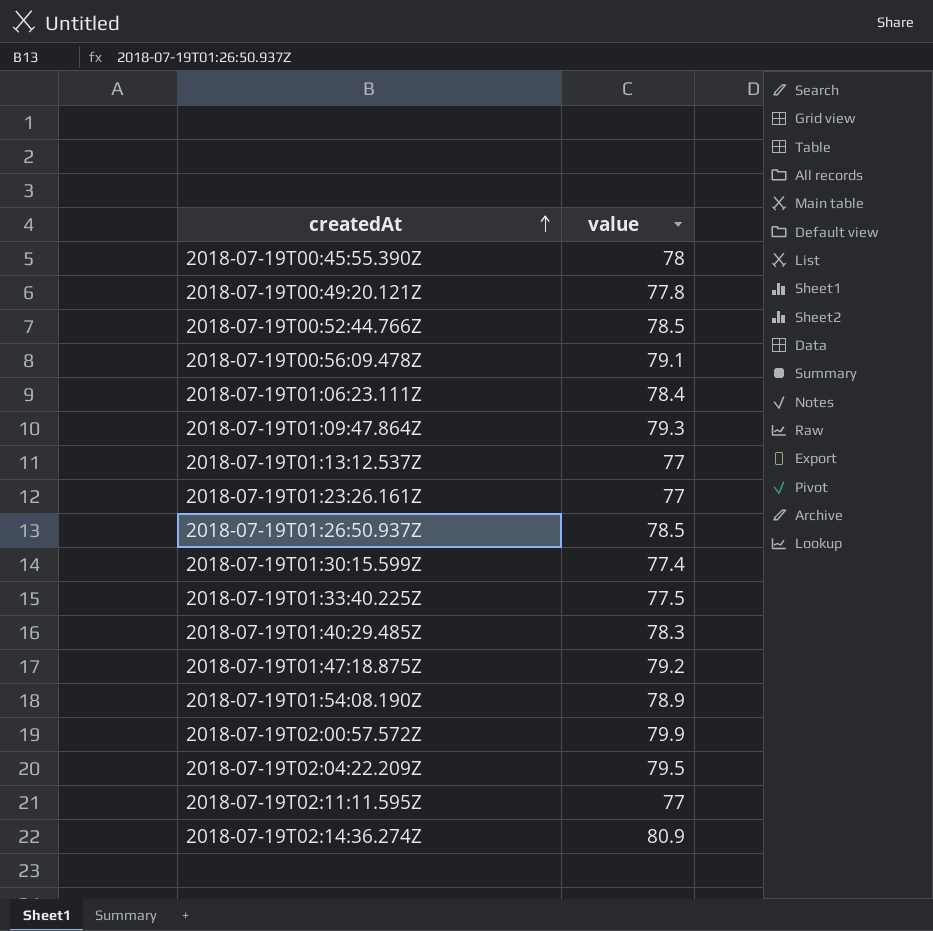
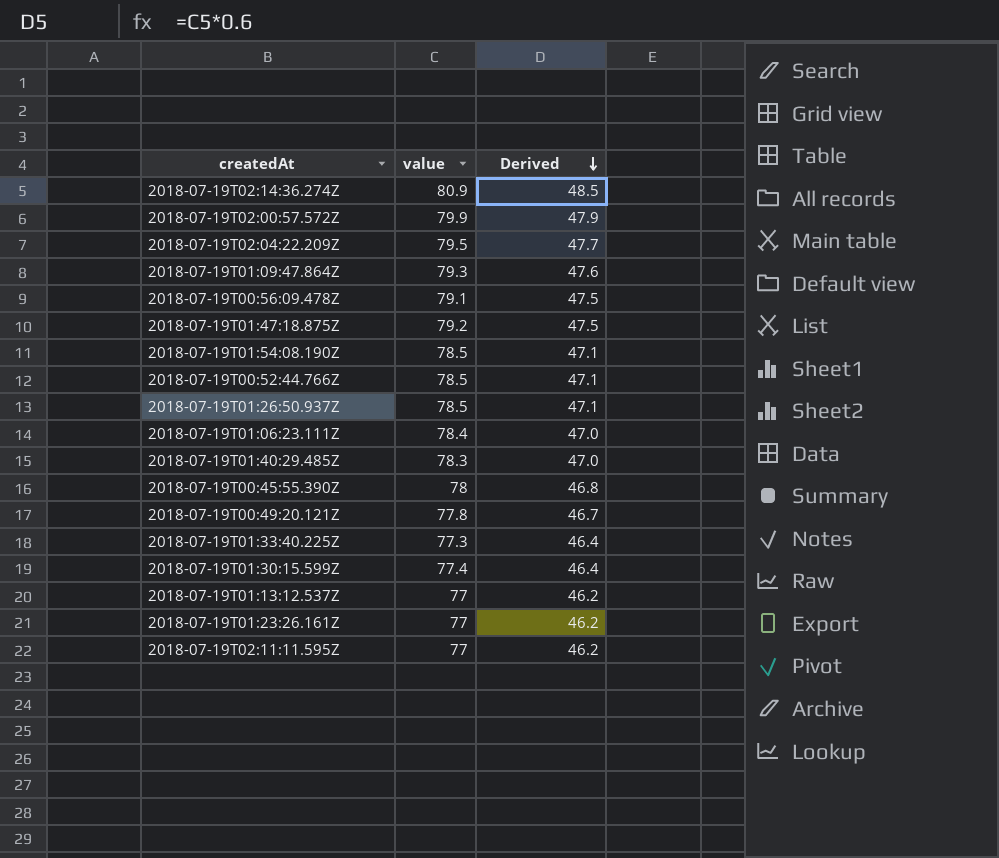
row order: createdAt ascending -> Derived descending
column Derived | formula: none -> [value] * 0.6
2018-07-19T01:54:08.190Z | value: 78.9 -> 78.5
2018-07-19T01:33:40.225Z | value: 77.5 -> 77.3

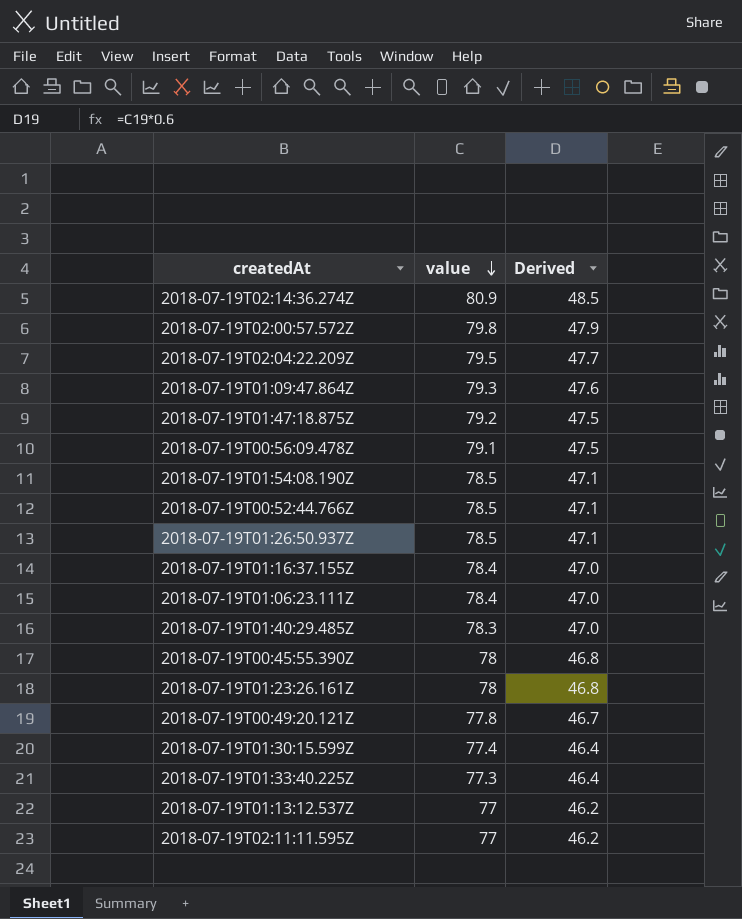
row order: Derived descending -> value descending
2018-07-19T02:00:57.572Z | value: 79.9 -> 79.8
row 2018-07-19T01:16:37.155Z: none -> 78.4 | 47.0
2018-07-19T01:23:26.161Z | value: 77 -> 78
2018-07-19T01:23:26.161Z | Derived: 46.2 -> 46.8

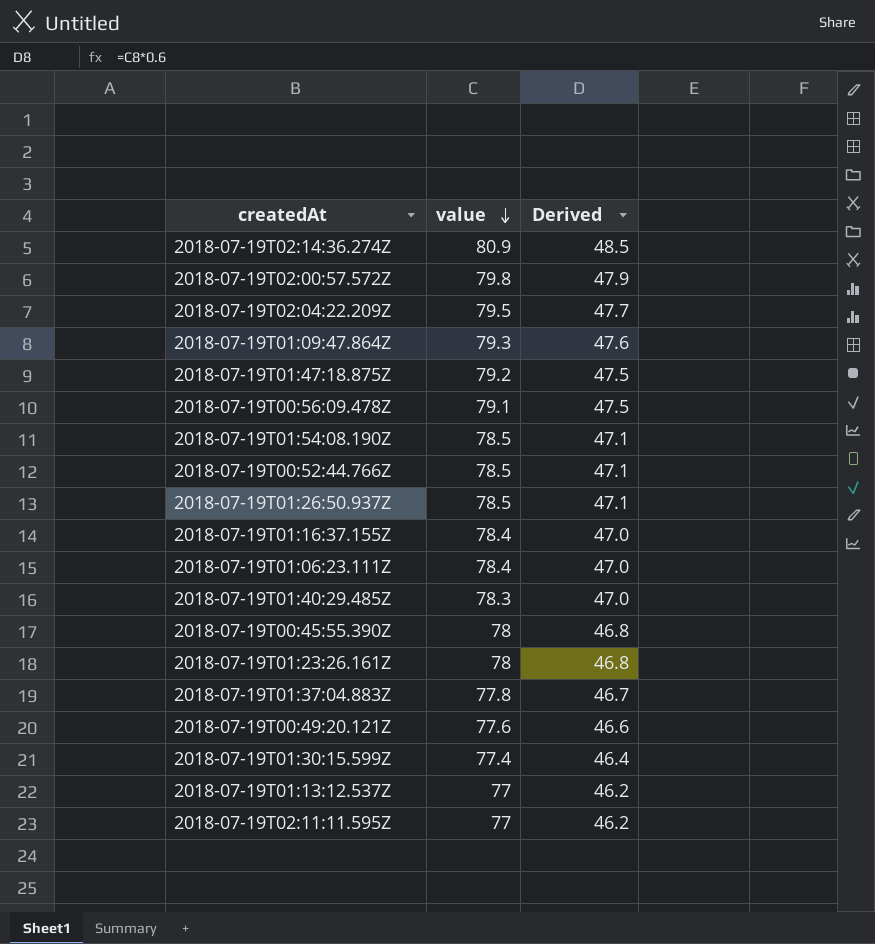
row 2018-07-19T01:33:40.225Z: 77.3 | 46.4 -> none
row 2018-07-19T01:37:04.883Z: none -> 77.8 | 46.7
2018-07-19T00:49:20.121Z | value: 77.8 -> 77.6
2018-07-19T00:49:20.121Z | Derived: 46.7 -> 46.6

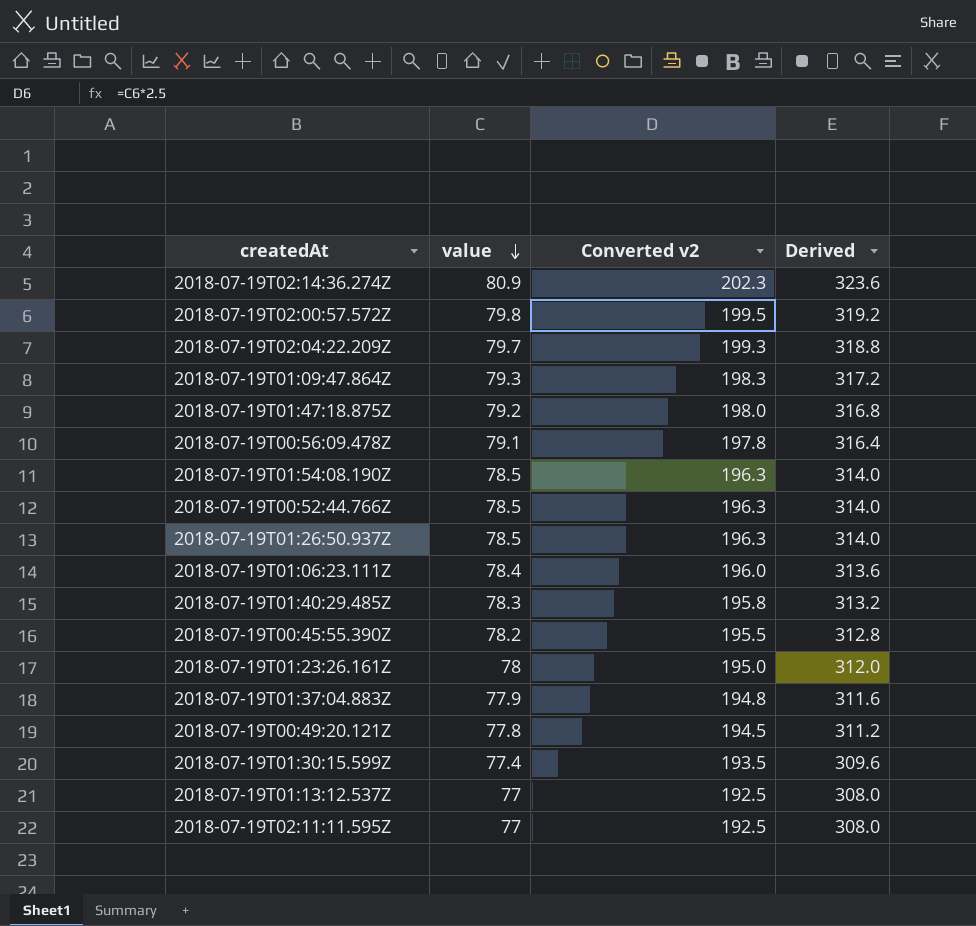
column Converted v2 | formula: none -> [value] * 2.5
column Derived | formula: [value] * 0.6 -> [value] * 4
row 2018-07-19T01:16:37.155Z: 78.4 | 47.0 -> none
2018-07-19T02:04:22.209Z | value: 79.5 -> 79.7
2018-07-19T00:45:55.390Z | value: 78 -> 78.2
2018-07-19T01:37:04.883Z | value: 77.8 -> 77.9
2018-07-19T00:49:20.121Z | value: 77.6 -> 77.8

